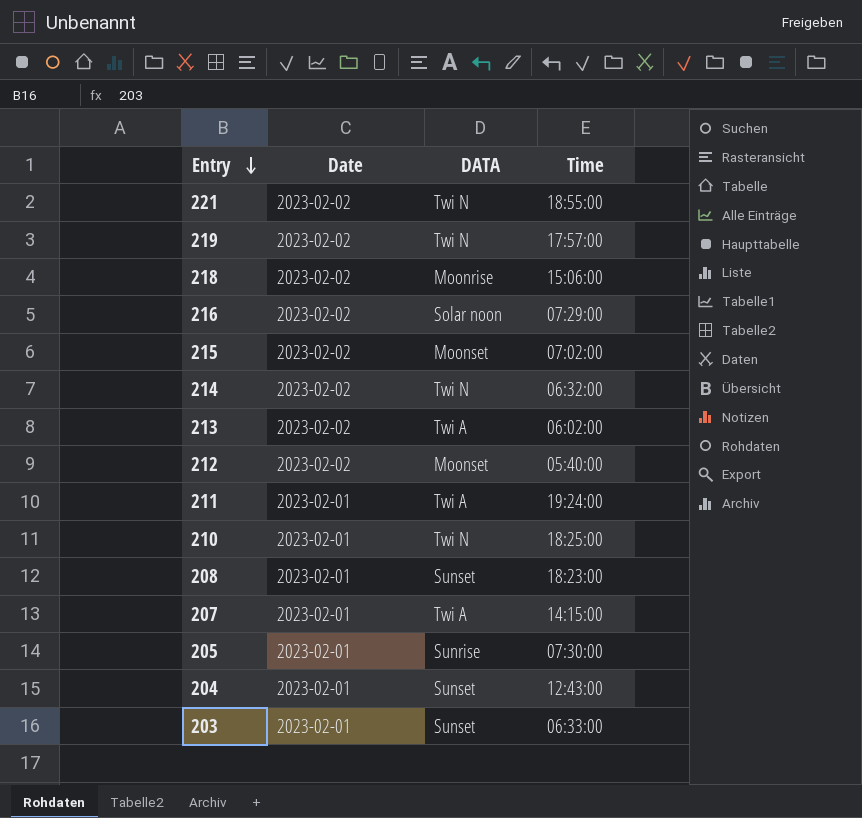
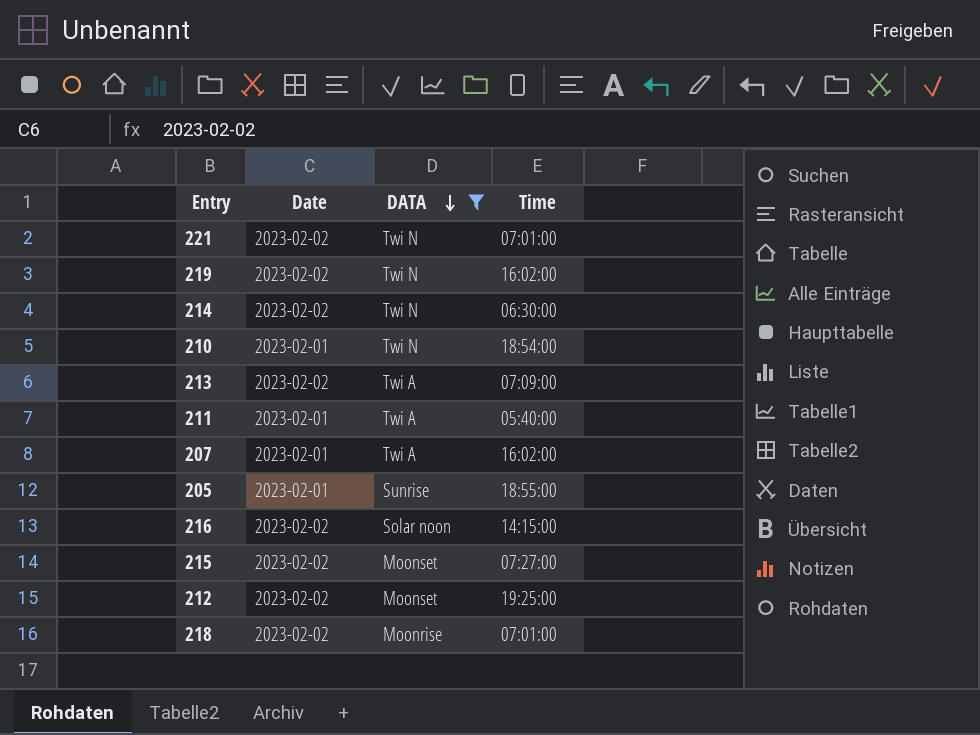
filter: none -> DATA != Sunset
row order: Entry descending -> DATA descending
221 | Time: 18:55:00 -> 07:01:00
219 | Time: 17:57:00 -> 16:02:00
214 | Time: 06:32:00 -> 06:30:00
210 | Time: 18:25:00 -> 18:54:00
213 | Time: 06:02:00 -> 07:09:00
211 | Time: 19:24:00 -> 05:40:00
207 | Time: 14:15:00 -> 16:02:00
205 | Time: 07:30:00 -> 18:55:00
216 | Time: 07:29:00 -> 14:15:00
215 | Time: 07:02:00 -> 07:27:00
212 | Time: 05:40:00 -> 19:25:00
218 | Time: 15:06:00 -> 07:01:00

